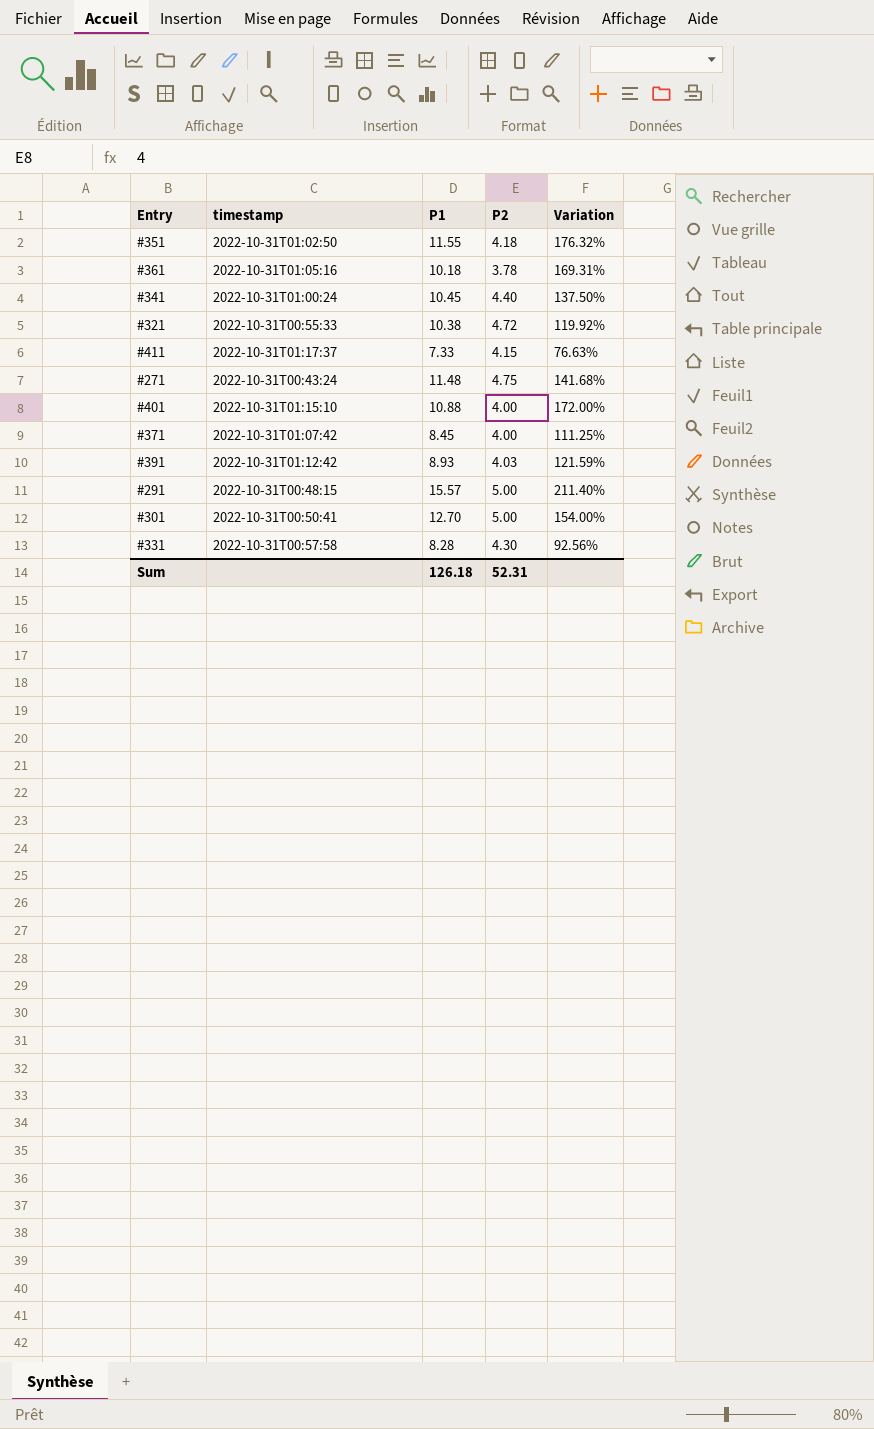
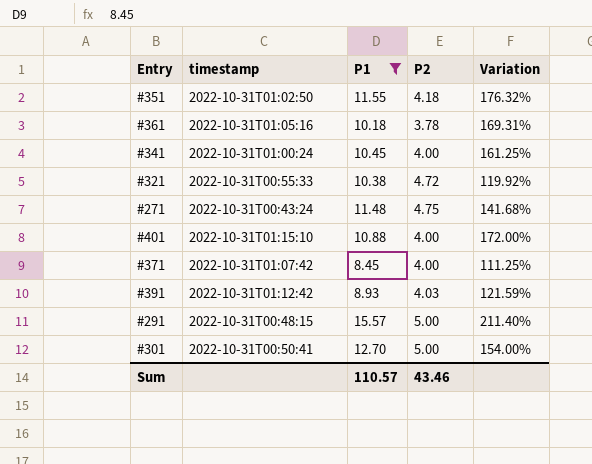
filter: none -> P1 >= 8.45
#341 | P2: 4.40 -> 4.00
#341 | Variation: 137.50% -> 161.25%
Sum | P1: 126.18 -> 110.57
Sum | P2: 52.31 -> 43.46

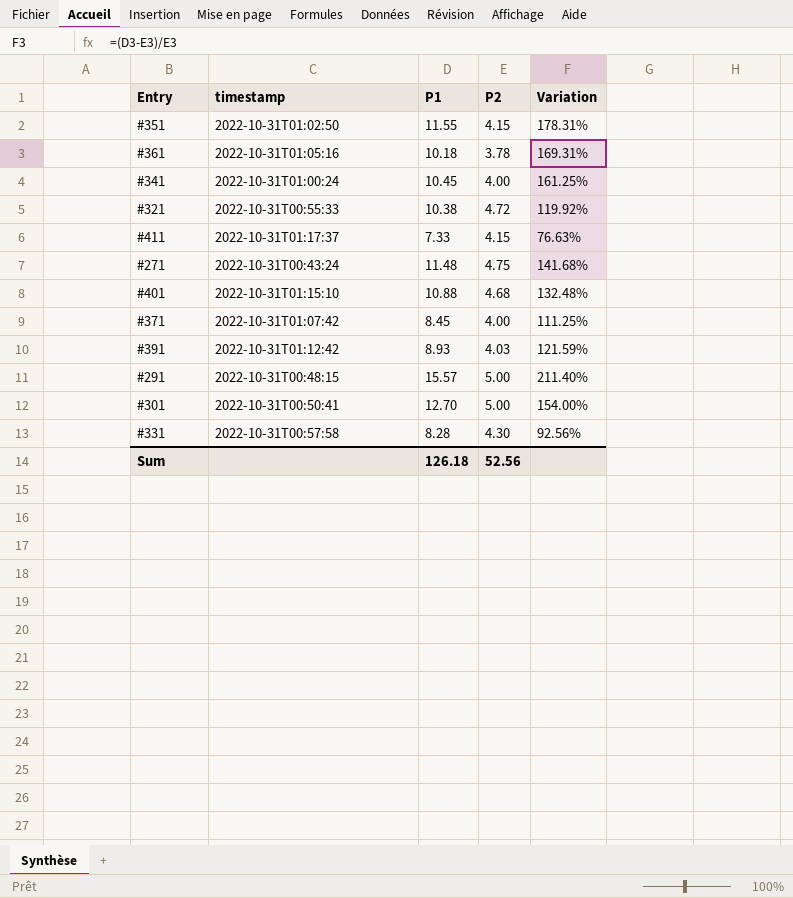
filter: P1 >= 8.45 -> none
#351 | P2: 4.18 -> 4.15
#351 | Variation: 176.32% -> 178.31%
#401 | P2: 4.00 -> 4.68
#401 | Variation: 172.00% -> 132.48%
Sum | P1: 110.57 -> 126.18
Sum | P2: 43.46 -> 52.56

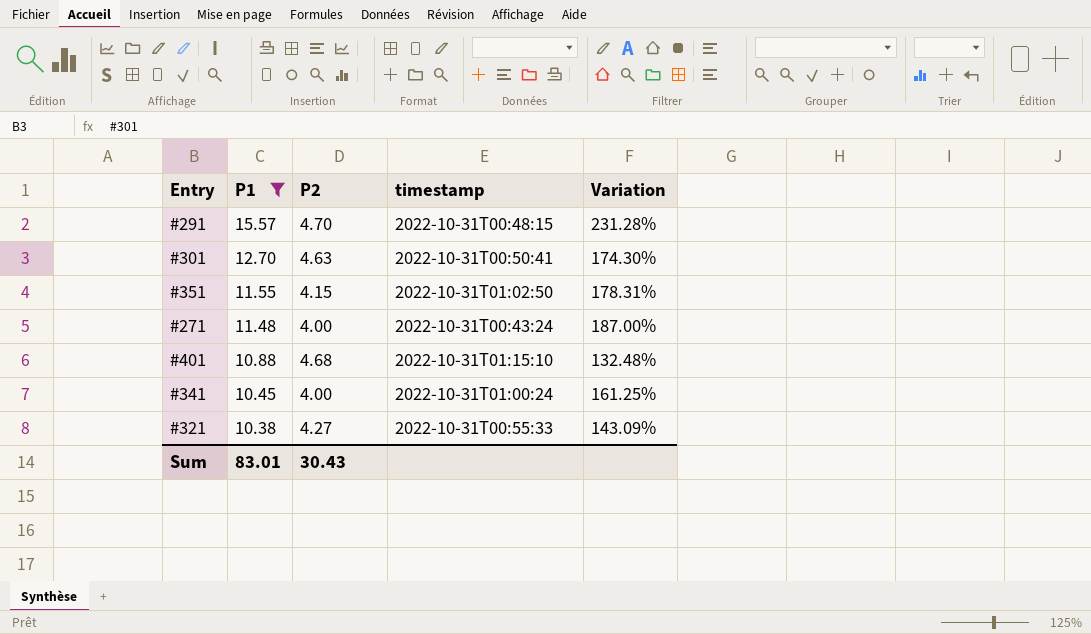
filter: none -> P1 >= 10.38
row order: none -> P1 descending
column timestamp | position: 2 -> 4
#291 | P2: 5.00 -> 4.70
#291 | Variation: 211.40% -> 231.28%
#301 | P2: 5.00 -> 4.63
#301 | Variation: 154.00% -> 174.30%
#271 | P2: 4.75 -> 4.00
#271 | Variation: 141.68% -> 187.00%
#321 | P2: 4.72 -> 4.27
#321 | Variation: 119.92% -> 143.09%
Sum | P1: 126.18 -> 83.01
Sum | P2: 52.56 -> 30.43

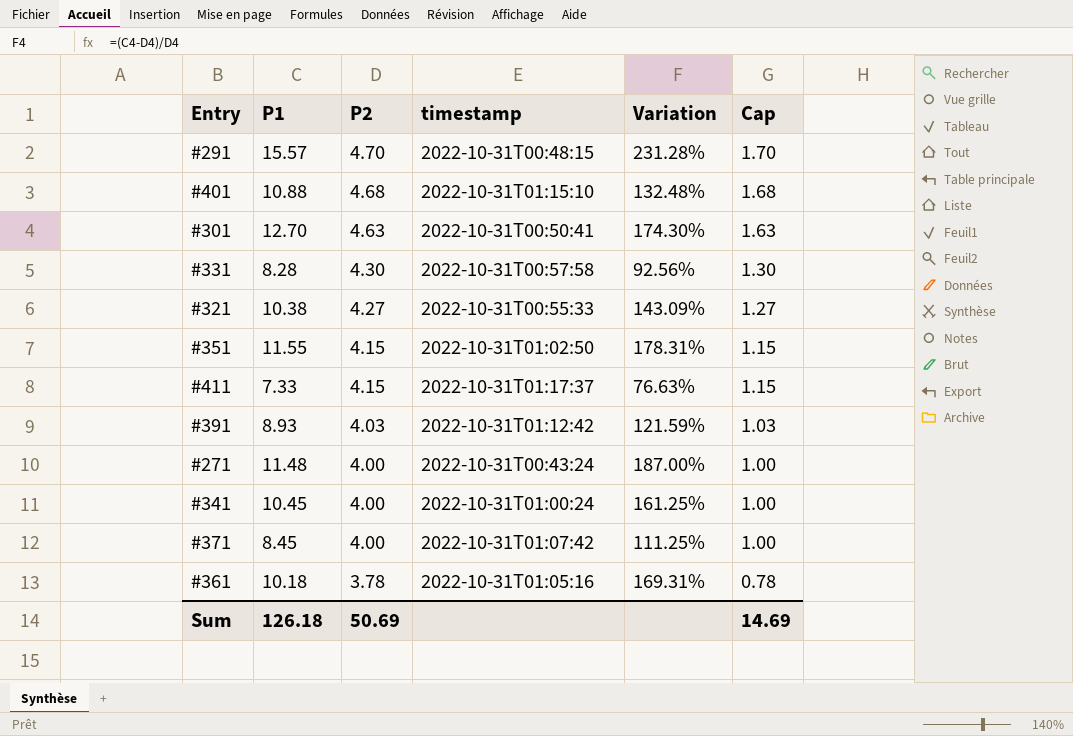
filter: P1 >= 10.38 -> none
row order: P1 descending -> P2 descending
column Cap | formula: none -> [P2] - 3
Sum | P1: 83.01 -> 126.18
Sum | P2: 30.43 -> 50.69

